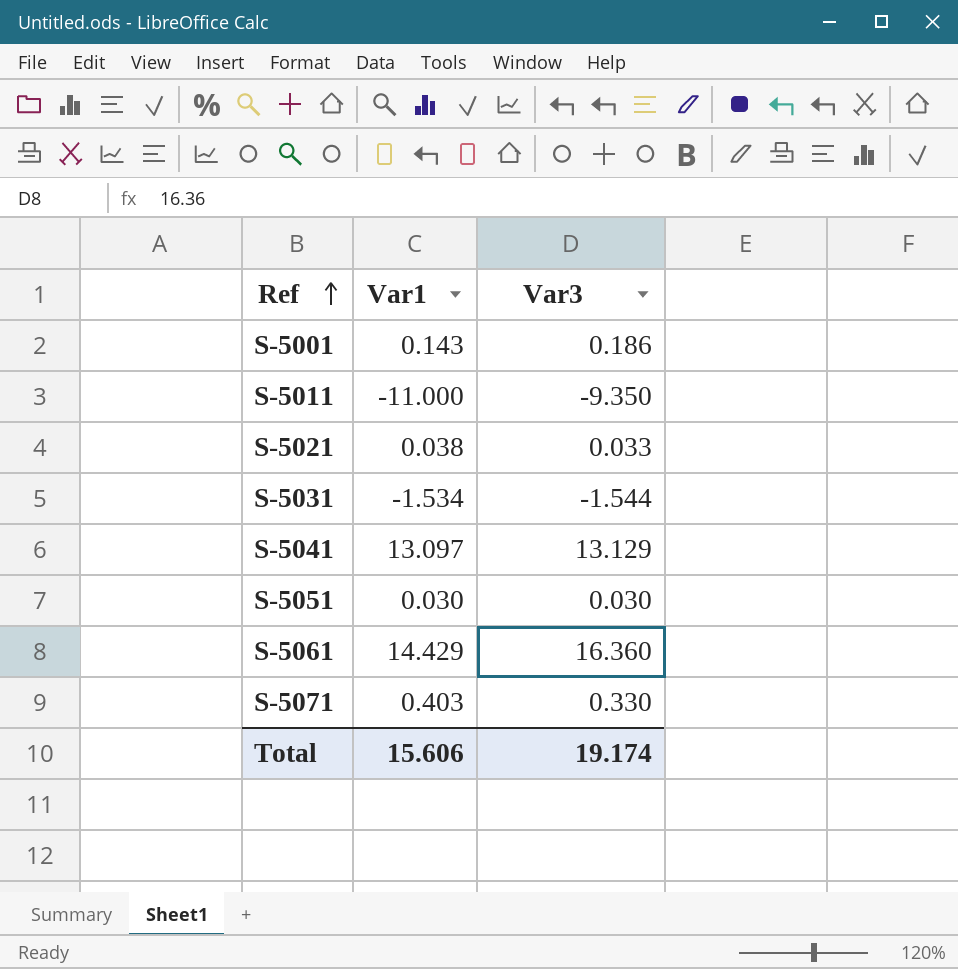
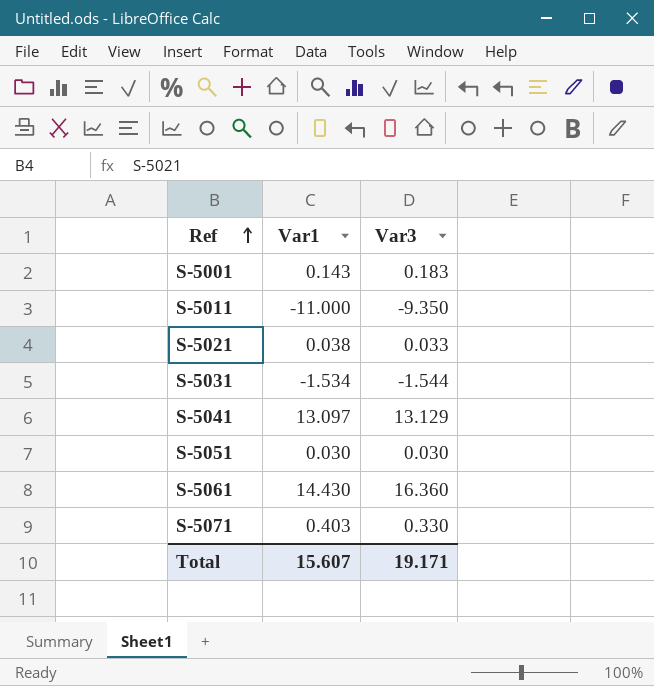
S-5001 | Var3: 0.186 -> 0.183
S-5061 | Var1: 14.429 -> 14.430
Total | Var1: 15.606 -> 15.607
Total | Var3: 19.174 -> 19.171

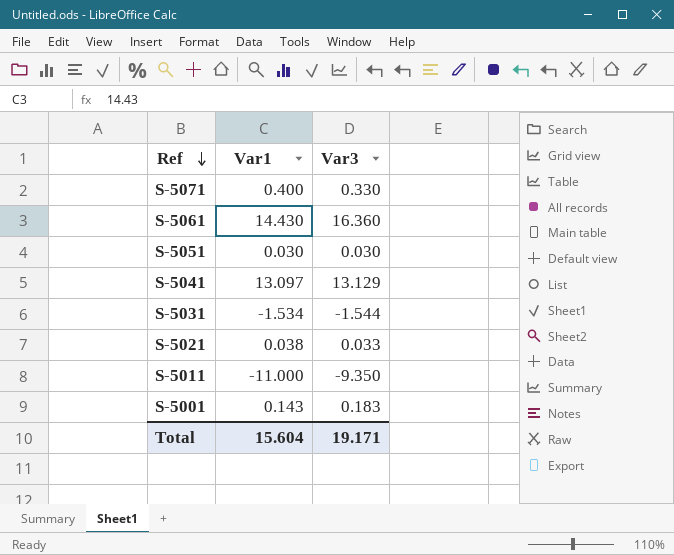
row order: Ref ascending -> Ref descending
S-5071 | Var1: 0.403 -> 0.400
Total | Var1: 15.607 -> 15.604

